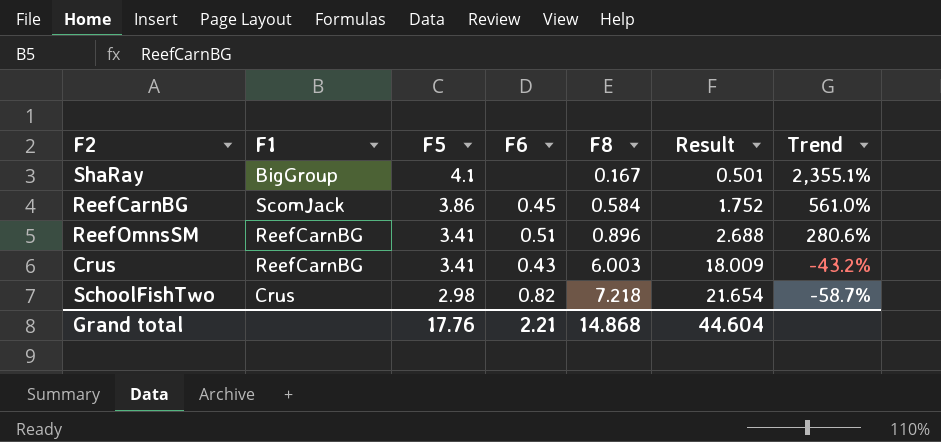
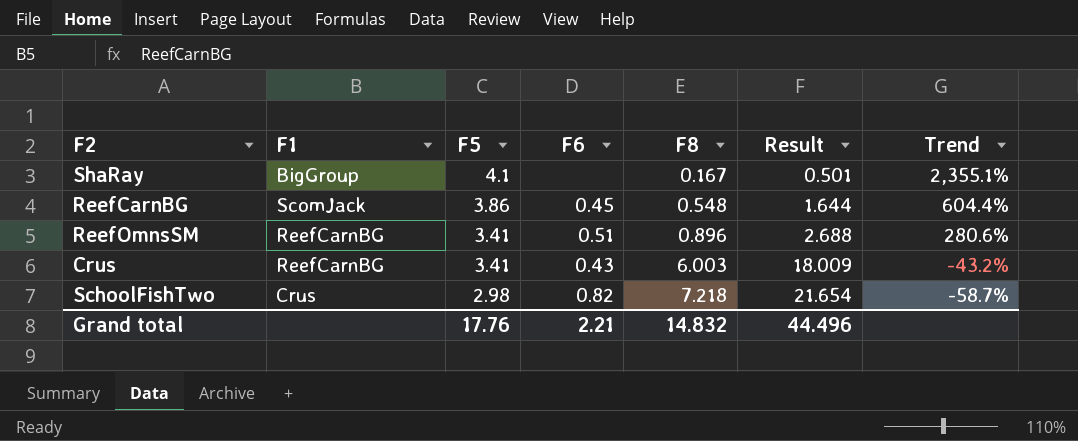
ReefCarnBG | F8: 0.584 -> 0.548
ReefCarnBG | Result: 1.752 -> 1.644
ReefCarnBG | Trend: 561.0% -> 604.4%
Grand total | F8: 14.868 -> 14.832
Grand total | Result: 44.604 -> 44.496

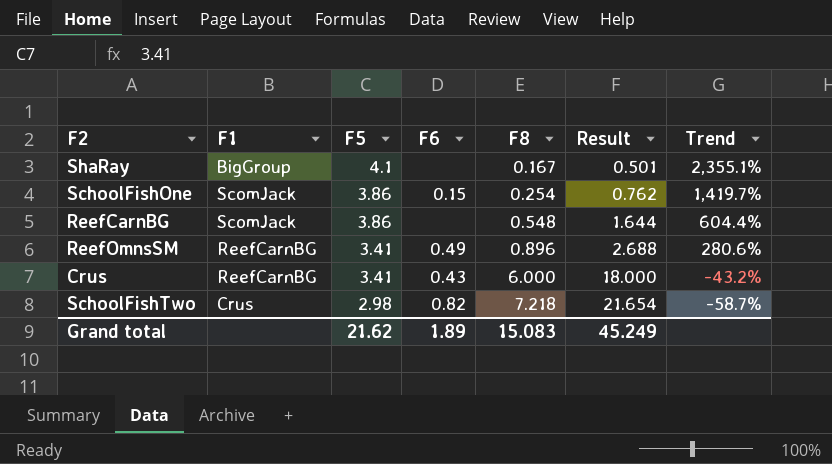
row SchoolFishOne: none -> ScomJack | 3.86 | 0.15 | 0.254 | 0.762 | 1,419.7%
ReefCarnBG | F6: 0.45 -> none
ReefOmnsSM | F6: 0.51 -> 0.49
Crus | F8: 6.003 -> 6.000
Crus | Result: 18.009 -> 18.000
Grand total | F5: 17.76 -> 21.62
Grand total | F6: 2.21 -> 1.89
Grand total | F8: 14.832 -> 15.083
Grand total | Result: 44.496 -> 45.249

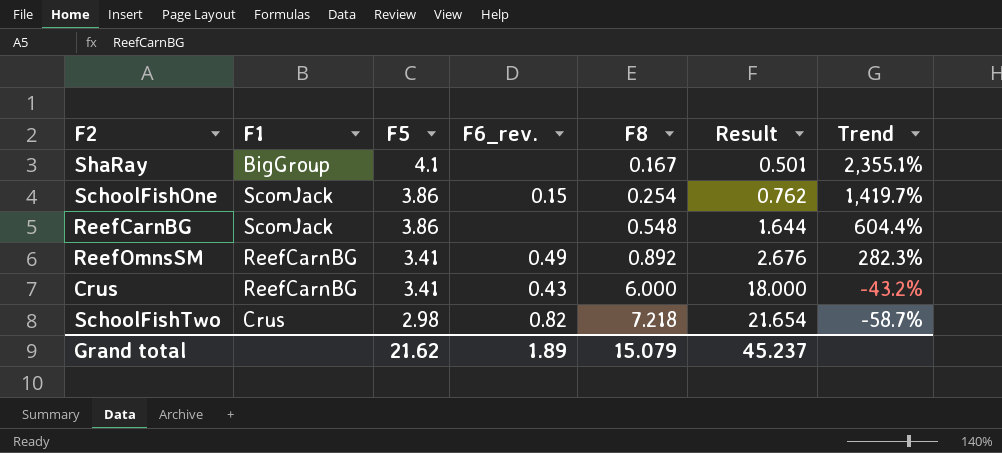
column name: F6 -> F6_rev.
ReefOmnsSM | F8: 0.896 -> 0.892
ReefOmnsSM | Result: 2.688 -> 2.676
ReefOmnsSM | Trend: 280.6% -> 282.3%
Grand total | F8: 15.083 -> 15.079
Grand total | Result: 45.249 -> 45.237

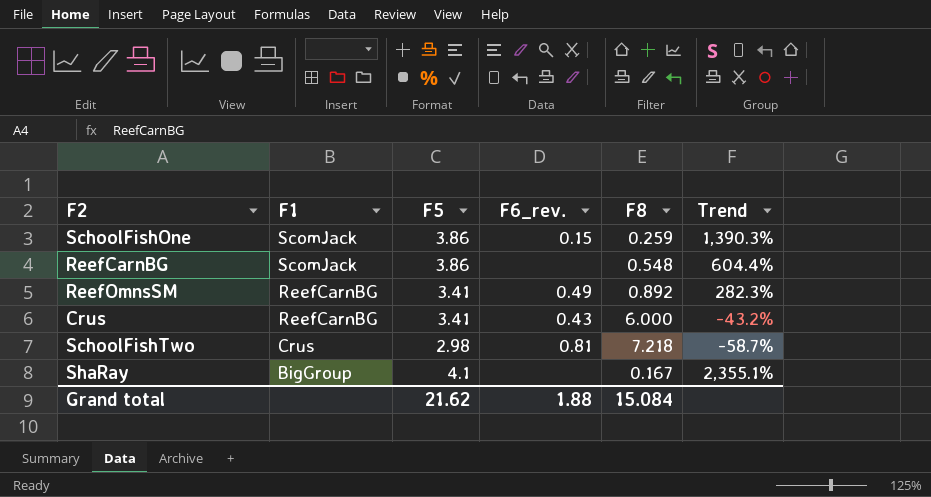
row order: F5 descending -> F1 descending
column Result | formula: [F8] * 3 -> none
SchoolFishOne | F8: 0.254 -> 0.259
SchoolFishOne | Trend: 1,419.7% -> 1,390.3%
SchoolFishTwo | F6_rev.: 0.82 -> 0.81
Grand total | F6_rev.: 1.89 -> 1.88
Grand total | F8: 15.079 -> 15.084

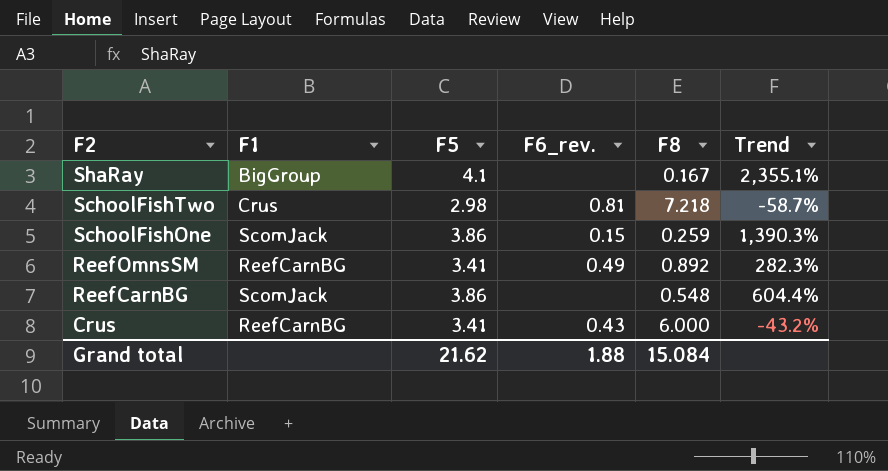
row order: F1 descending -> F2 descending

